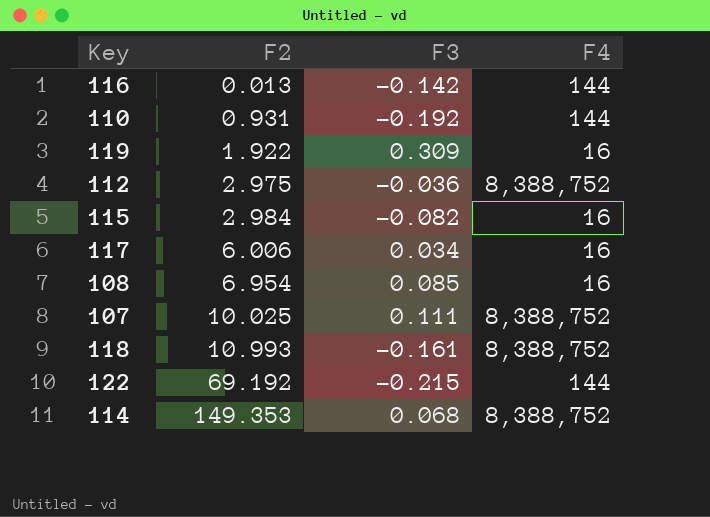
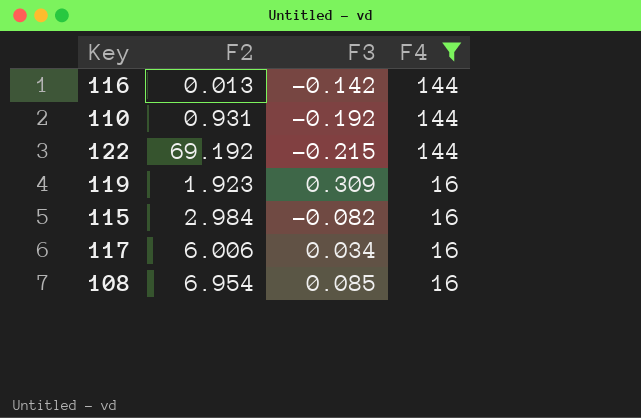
filter: none -> F4 != 8,388,752
row order: F2 ascending -> F4 descending
119 | F2: 1.922 -> 1.923

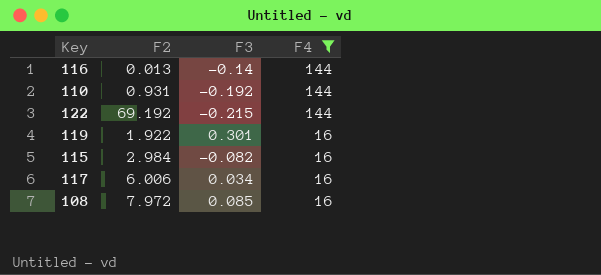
116 | F3: -0.142 -> -0.14
119 | F2: 1.923 -> 1.922
119 | F3: 0.309 -> 0.301
108 | F2: 6.954 -> 7.972

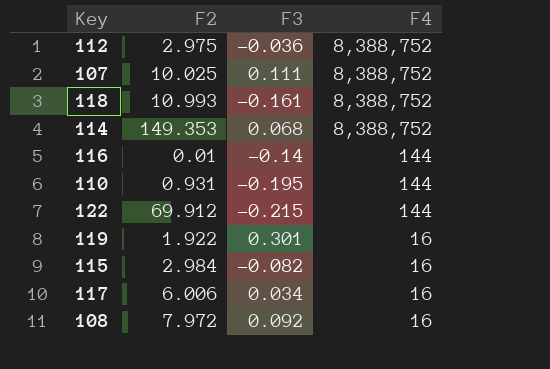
filter: F4 != 8,388,752 -> none
116 | F2: 0.013 -> 0.01
110 | F3: -0.192 -> -0.195
122 | F2: 69.192 -> 69.912
108 | F3: 0.085 -> 0.092

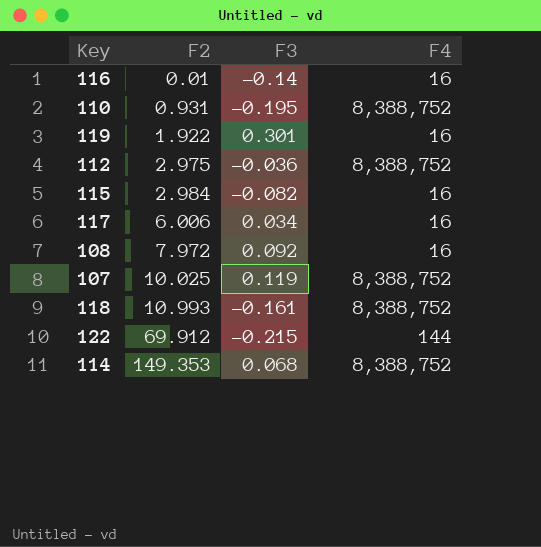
row order: F4 descending -> F2 ascending
116 | F4: 144 -> 16
110 | F4: 144 -> 8,388,752
107 | F3: 0.111 -> 0.119

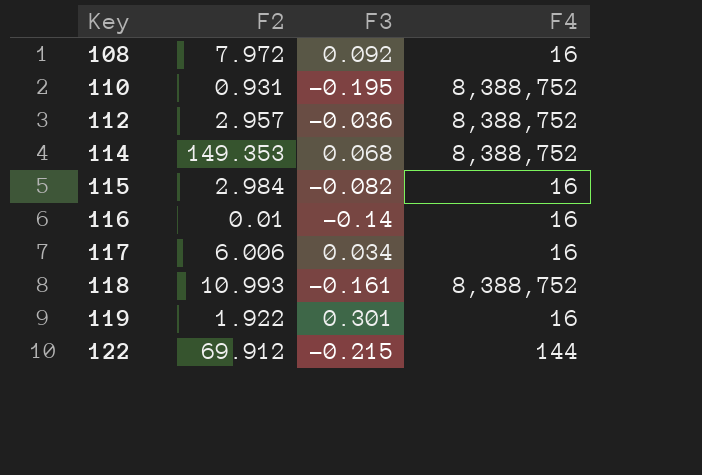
row order: F2 ascending -> Key ascending
row 107: 10.025 | 0.119 | 8,388,752 -> none
112 | F2: 2.975 -> 2.957

